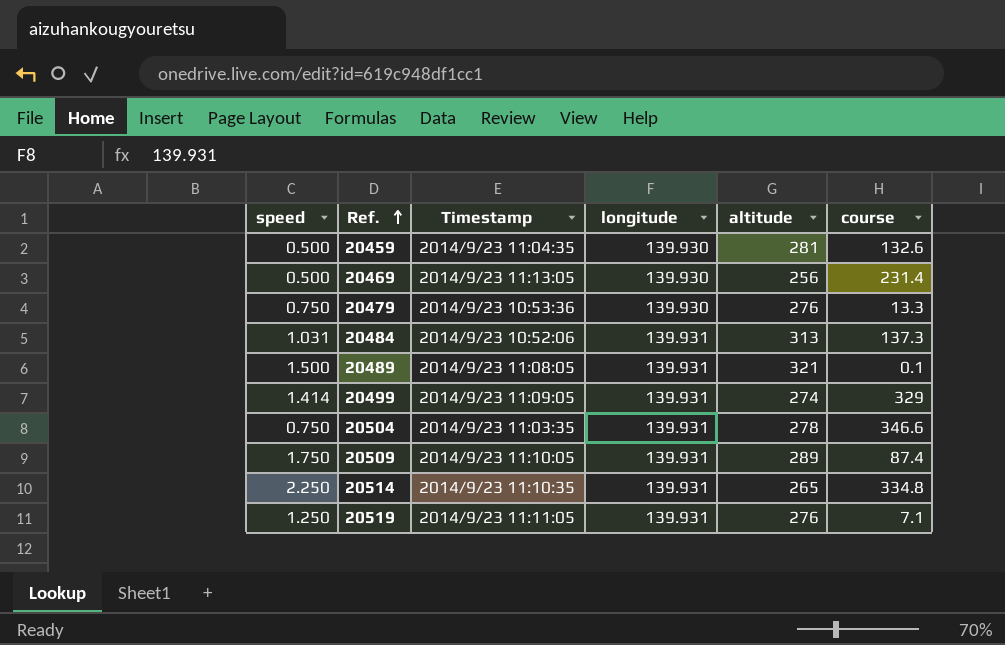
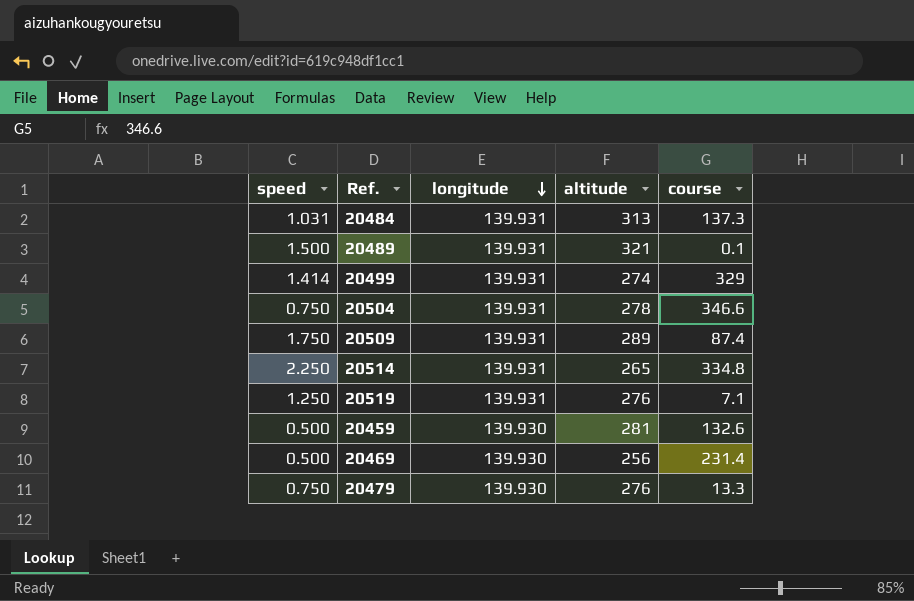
row order: Ref. ascending -> longitude descending
column Timestamp | position: 3 -> none

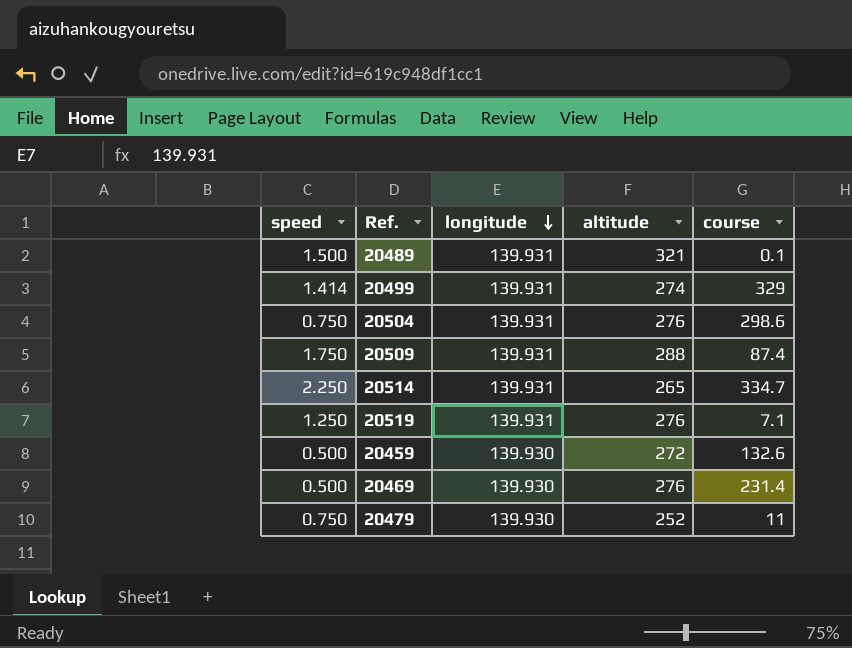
row 20484: 1.031 | 139.931 | 313 | 137.3 -> none
20504 | altitude: 278 -> 276
20504 | course: 346.6 -> 298.6
20509 | altitude: 289 -> 288
20514 | course: 334.8 -> 334.7
20459 | altitude: 281 -> 272
20469 | altitude: 256 -> 276
20479 | altitude: 276 -> 252
20479 | course: 13.3 -> 11

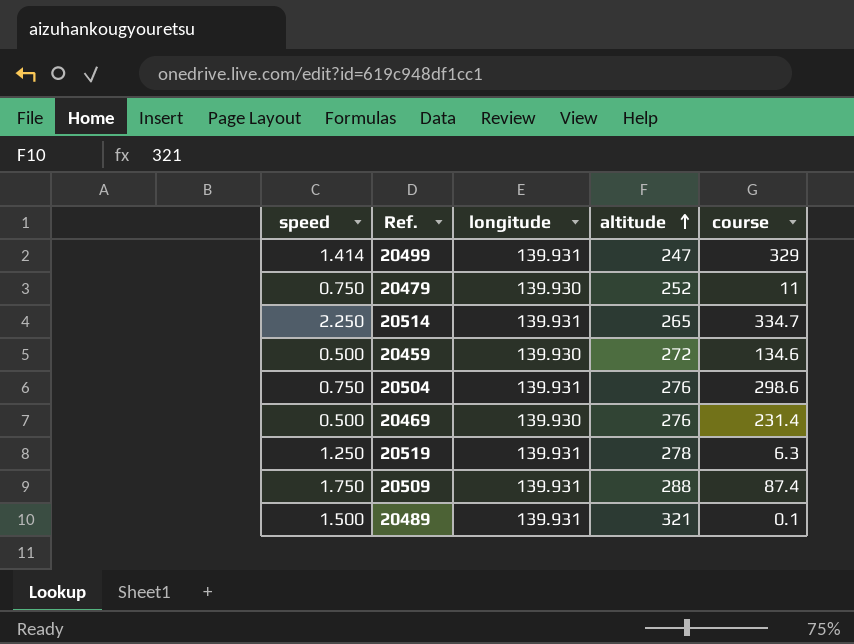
row order: longitude descending -> altitude ascending
20499 | altitude: 274 -> 247
20459 | course: 132.6 -> 134.6
20519 | altitude: 276 -> 278
20519 | course: 7.1 -> 6.3

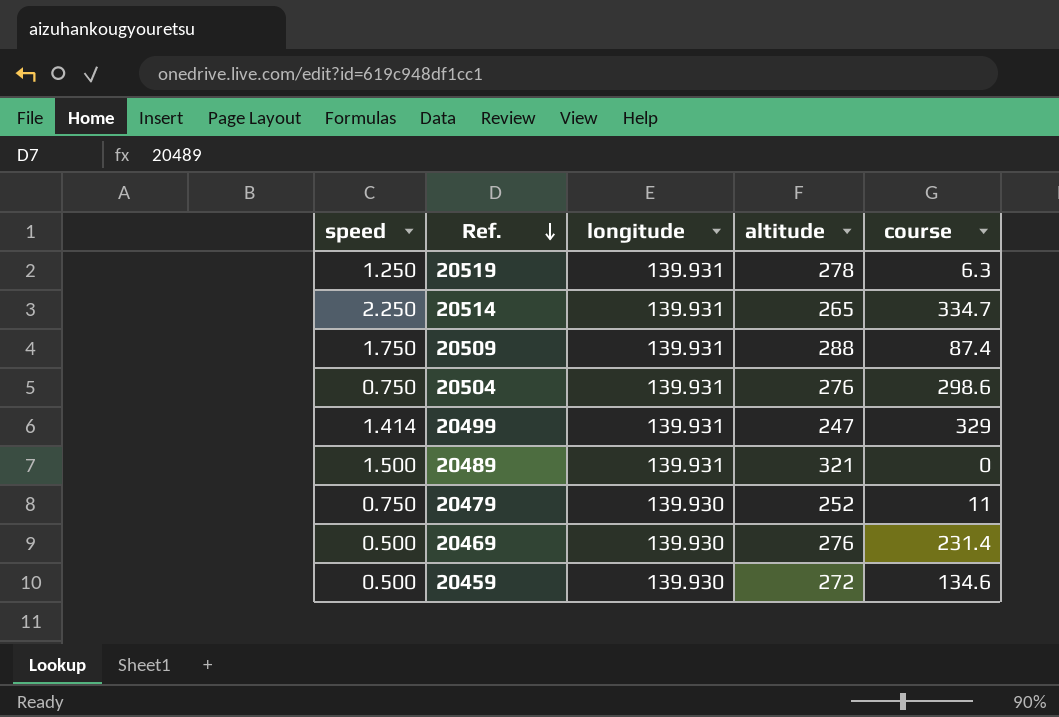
row order: altitude ascending -> Ref. descending
20489 | course: 0.1 -> 0

